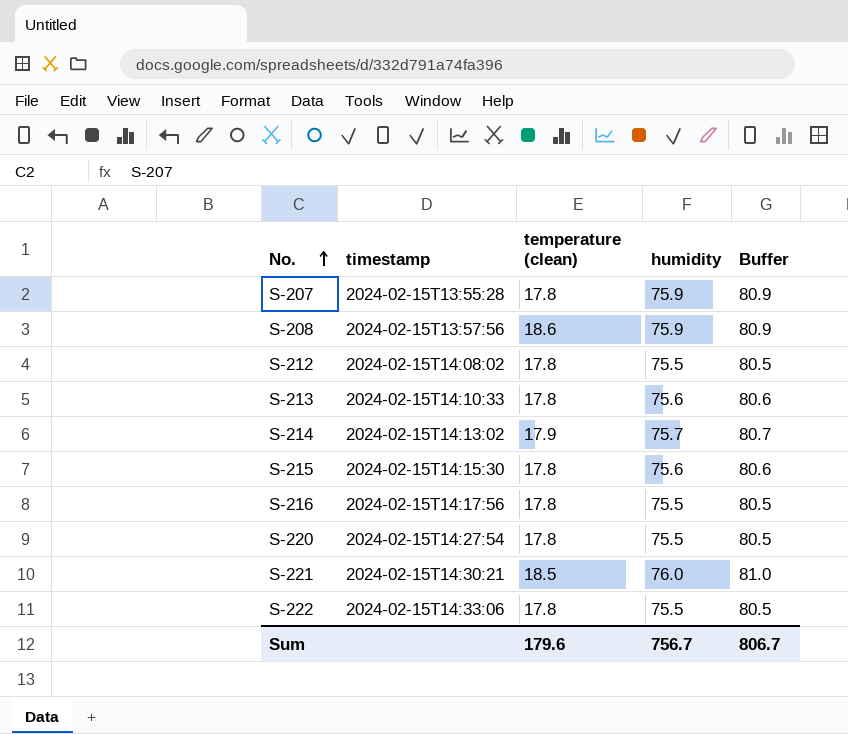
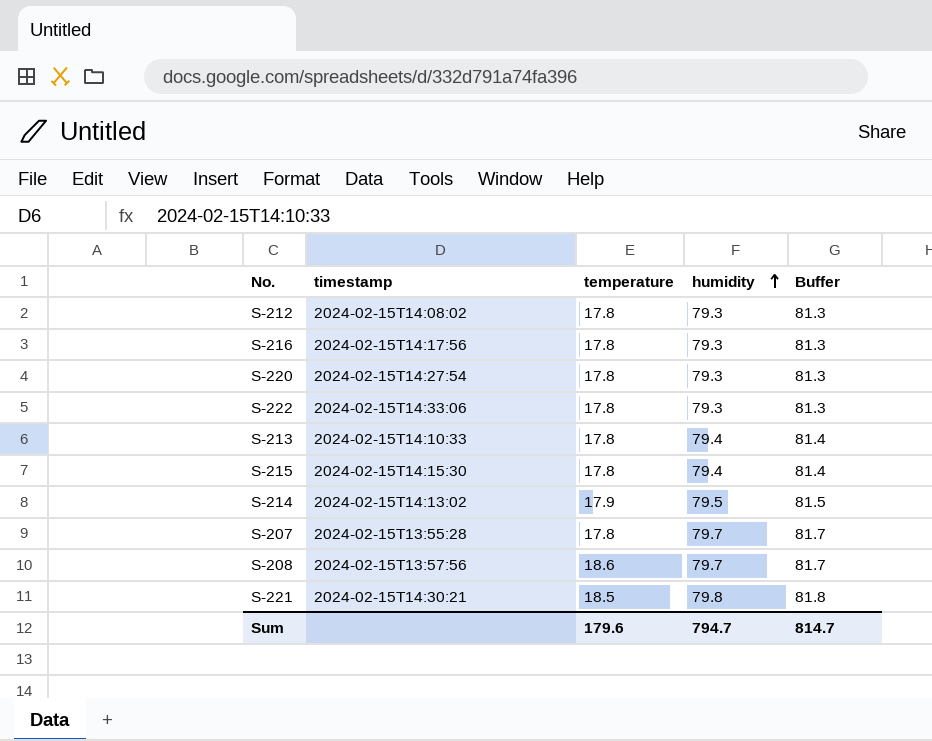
row order: No. ascending -> humidity ascending
column name: temperature (clean) -> temperature
column Buffer | formula: [humidity] + 5 -> [humidity] + 2
S-212 | humidity: 75.5 -> 79.3
S-216 | humidity: 75.5 -> 79.3
S-220 | humidity: 75.5 -> 79.3
S-222 | humidity: 75.5 -> 79.3
S-213 | humidity: 75.6 -> 79.4
S-215 | humidity: 75.6 -> 79.4
S-214 | humidity: 75.7 -> 79.5
S-207 | humidity: 75.9 -> 79.7
S-208 | humidity: 75.9 -> 79.7
S-221 | humidity: 76.0 -> 79.8
Sum | humidity: 756.7 -> 794.7
Sum | Buffer: 806.7 -> 814.7

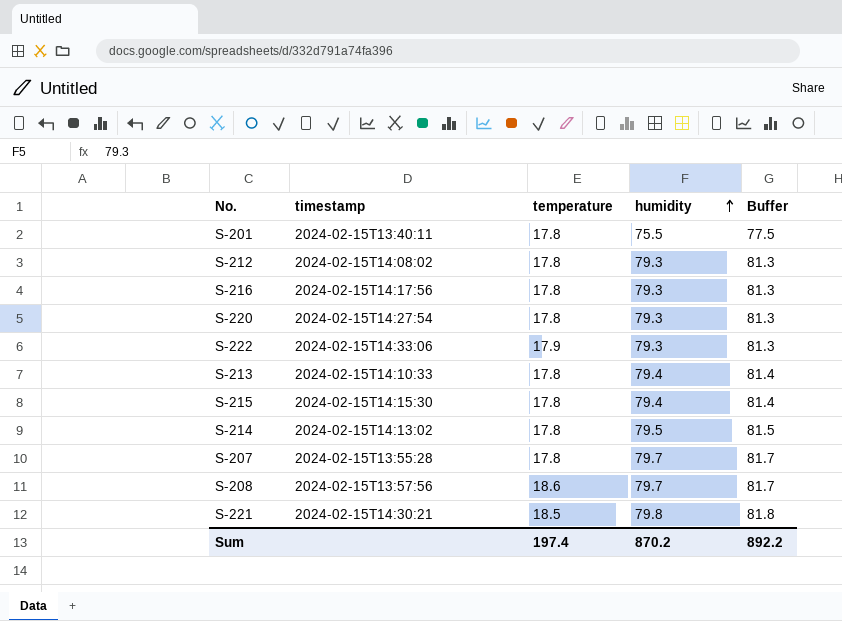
row S-201: none -> 2024-02-15T13:40:11 | 17.8 | 75.5 | 77.5
S-222 | temperature: 17.8 -> 17.9
S-214 | temperature: 17.9 -> 17.8
Sum | temperature: 179.6 -> 197.4
Sum | humidity: 794.7 -> 870.2
Sum | Buffer: 814.7 -> 892.2

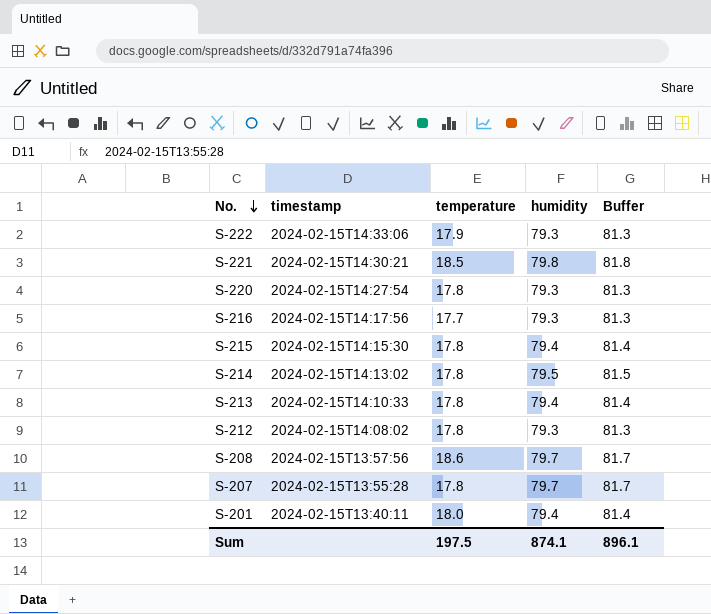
row order: humidity ascending -> No. descending
S-216 | temperature: 17.8 -> 17.7
S-201 | temperature: 17.8 -> 18.0
S-201 | humidity: 75.5 -> 79.4
S-201 | Buffer: 77.5 -> 81.4
Sum | temperature: 197.4 -> 197.5
Sum | humidity: 870.2 -> 874.1
Sum | Buffer: 892.2 -> 896.1

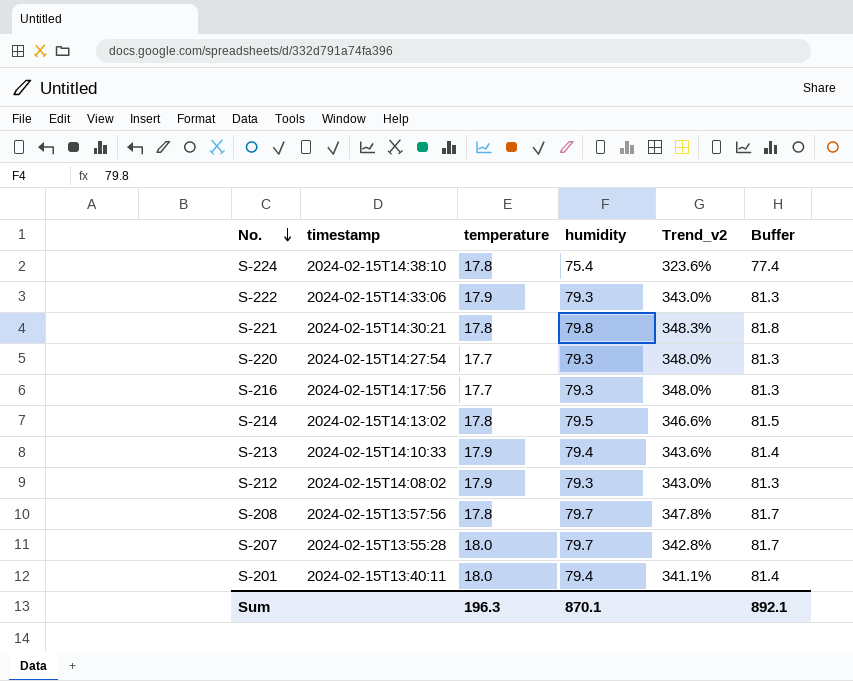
column Trend_v2 | formula: none -> ([humidity] - [temperature]) / [temperature]
row S-215: 2024-02-15T14:15:30 | 17.8 | 79.4 | 81.4 -> none
row S-224: none -> 2024-02-15T14:38:10 | 17.8 | 75.4 | 323.6% | 77.4
S-221 | temperature: 18.5 -> 17.8
S-220 | temperature: 17.8 -> 17.7
S-213 | temperature: 17.8 -> 17.9
S-212 | temperature: 17.8 -> 17.9
S-208 | temperature: 18.6 -> 17.8
S-207 | temperature: 17.8 -> 18.0
Sum | temperature: 197.5 -> 196.3
Sum | humidity: 874.1 -> 870.1
Sum | Buffer: 896.1 -> 892.1

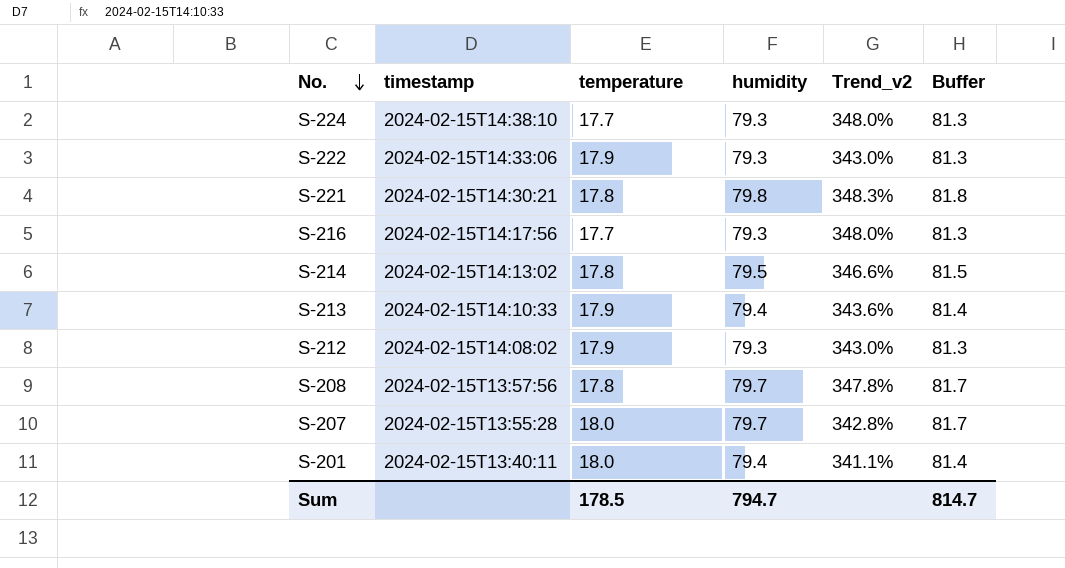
row S-220: 2024-02-15T14:27:54 | 17.7 | 79.3 | 348.0% | 81.3 -> none
S-224 | temperature: 17.8 -> 17.7
S-224 | humidity: 75.4 -> 79.3
S-224 | Trend_v2: 323.6% -> 348.0%
S-224 | Buffer: 77.4 -> 81.3
Sum | temperature: 196.3 -> 178.5
Sum | humidity: 870.1 -> 794.7
Sum | Buffer: 892.1 -> 814.7

